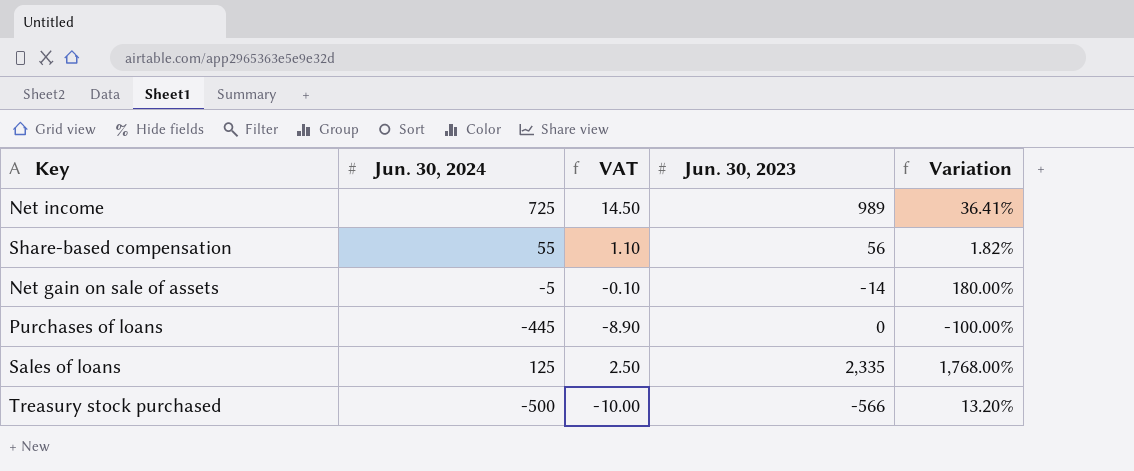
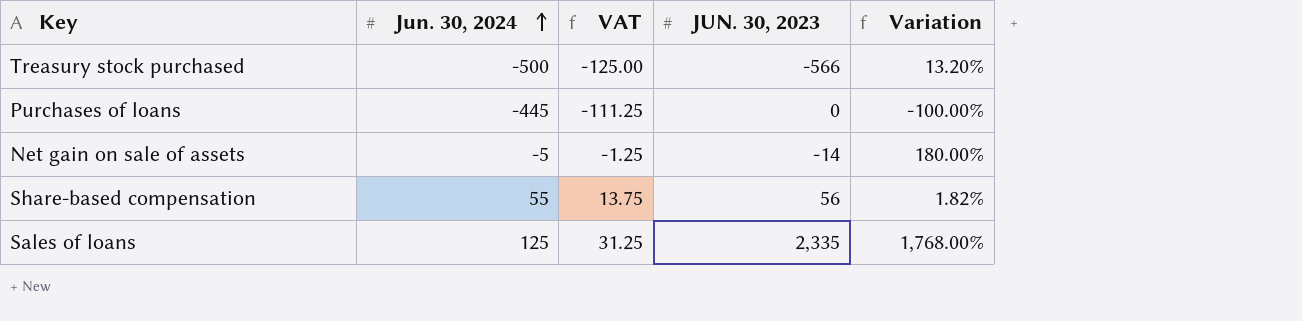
row order: none -> Jun. 30, 2024 ascending
column VAT | formula: [Jun. 30, 2024] * 0.02 -> [Jun. 30, 2024] * 0.25
column name: Jun. 30, 2023 -> JUN. 30, 2023
row Net income: 725 | 14.50 | 989 | 36.41% -> none

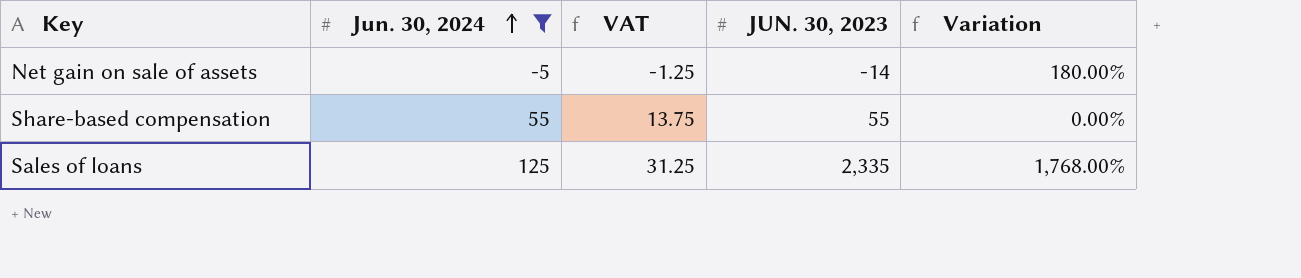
filter: none -> Jun. 30, 2024 >= -5
Share-based compensation | JUN. 30, 2023: 56 -> 55
Share-based compensation | Variation: 1.82% -> 0.00%

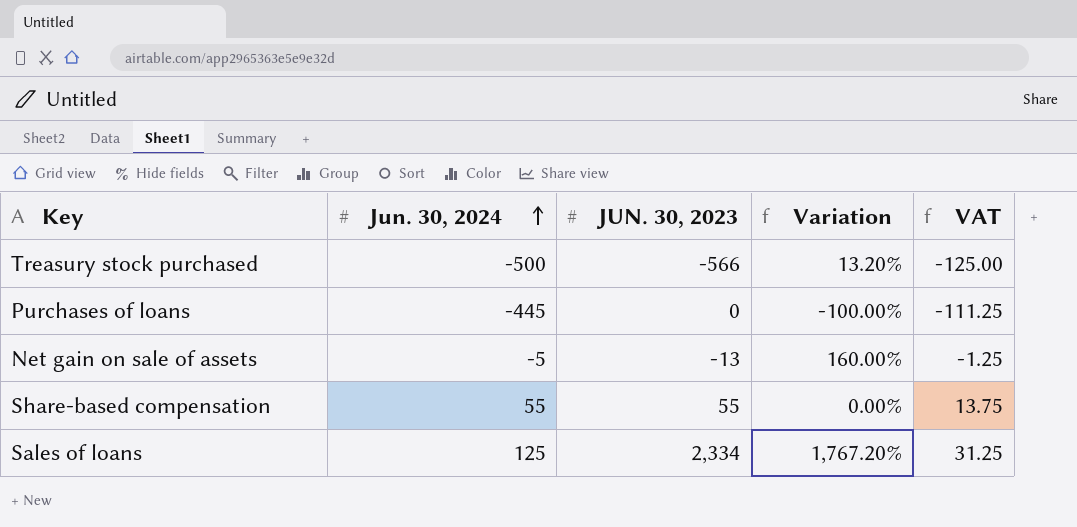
filter: Jun. 30, 2024 >= -5 -> none
column VAT | position: 3 -> 5
Net gain on sale of assets | JUN. 30, 2023: -14 -> -13
Net gain on sale of assets | Variation: 180.00% -> 160.00%
Sales of loans | JUN. 30, 2023: 2,335 -> 2,334
Sales of loans | Variation: 1,768.00% -> 1,767.20%

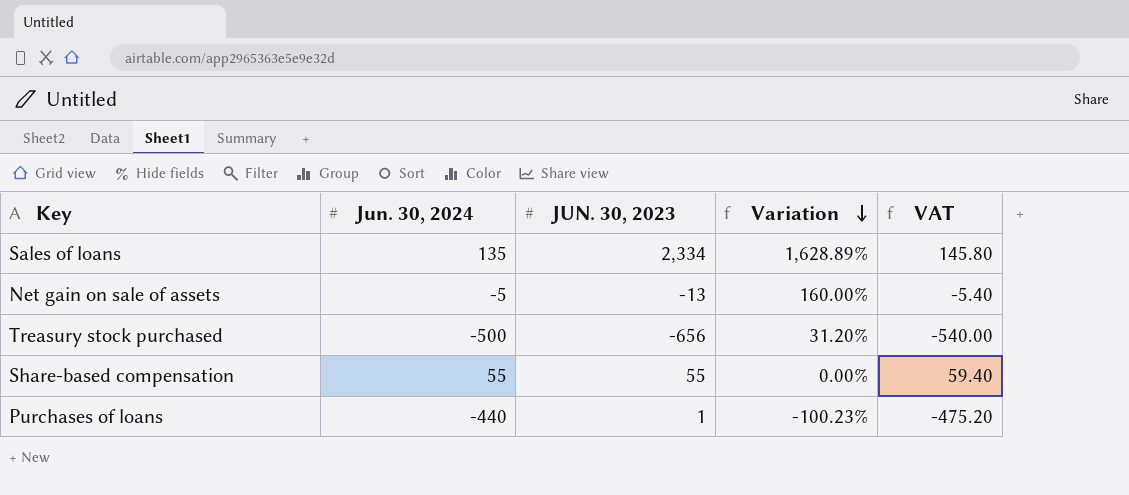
row order: Jun. 30, 2024 ascending -> Variation descending
column VAT | formula: [Jun. 30, 2024] * 0.25 -> [Jun. 30, 2024] * 1.08
Sales of loans | Jun. 30, 2024: 125 -> 135
Sales of loans | Variation: 1,767.20% -> 1,628.89%
Treasury stock purchased | JUN. 30, 2023: -566 -> -656
Treasury stock purchased | Variation: 13.20% -> 31.20%
Purchases of loans | Jun. 30, 2024: -445 -> -440
Purchases of loans | JUN. 30, 2023: 0 -> 1
Purchases of loans | Variation: -100.00% -> -100.23%

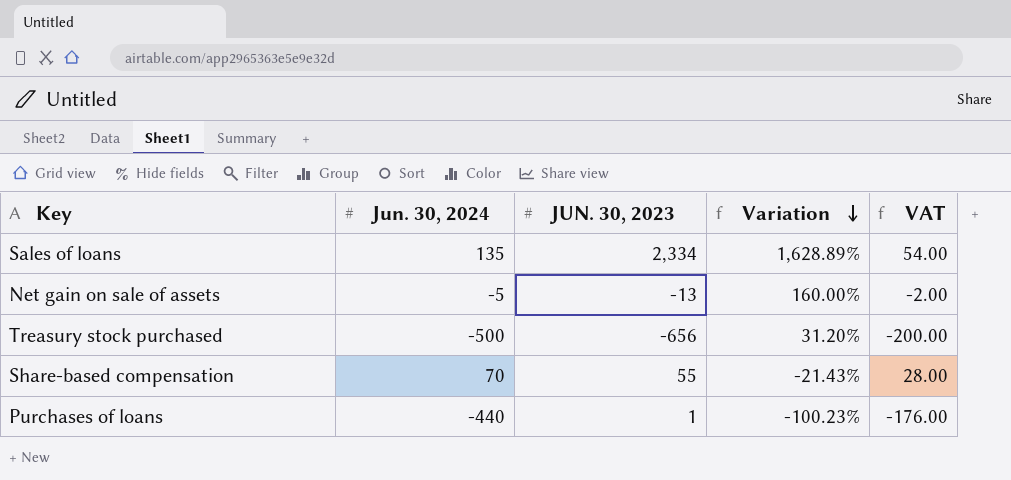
column VAT | formula: [Jun. 30, 2024] * 1.08 -> [Jun. 30, 2024] * 0.4
Share-based compensation | Jun. 30, 2024: 55 -> 70
Share-based compensation | Variation: 0.00% -> -21.43%

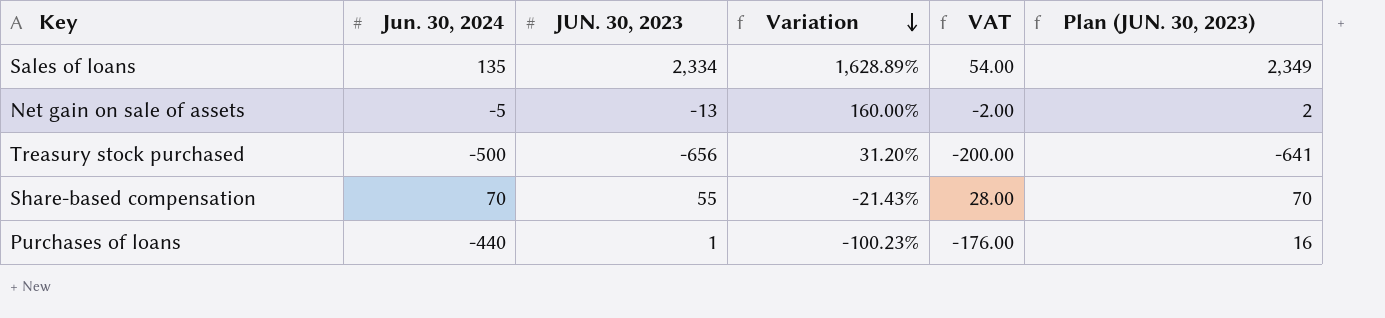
column Plan (JUN. 30, 2023) | formula: none -> [JUN. 30, 2023] + 15

